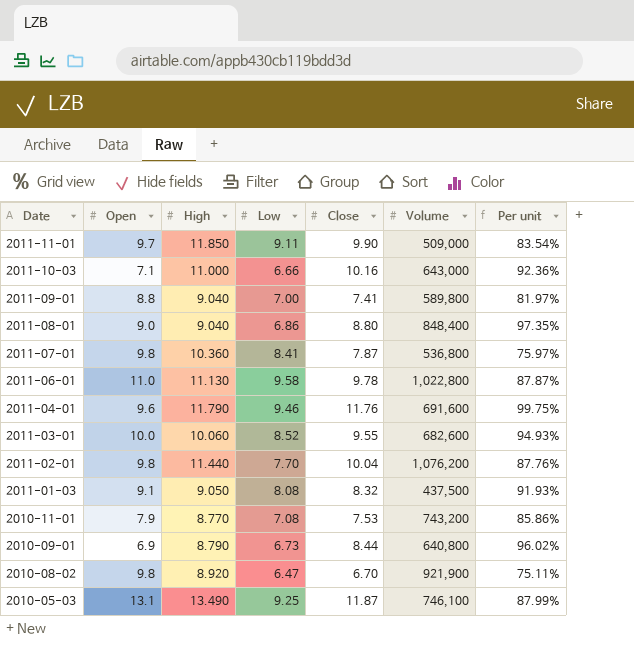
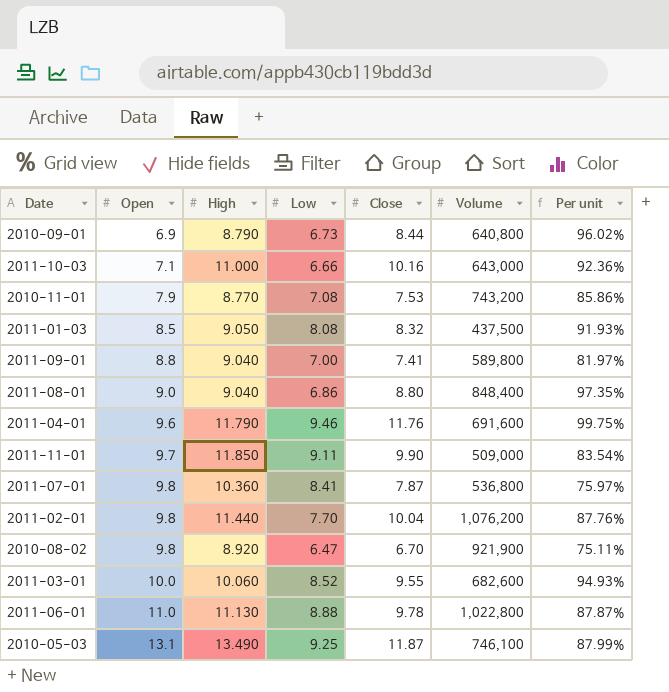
row order: Date descending -> Open ascending
2011-01-03 | Open: 9.1 -> 8.5
2011-06-01 | Low: 9.58 -> 8.88

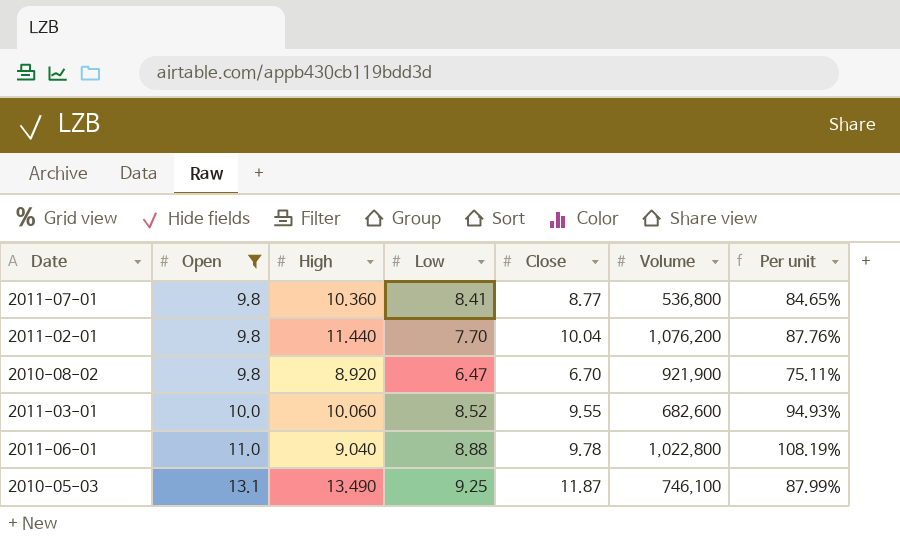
filter: none -> Open >= 9.8
2011-07-01 | Close: 7.87 -> 8.77
2011-07-01 | Per unit: 75.97% -> 84.65%
2011-06-01 | High: 11.130 -> 9.040
2011-06-01 | Per unit: 87.87% -> 108.19%

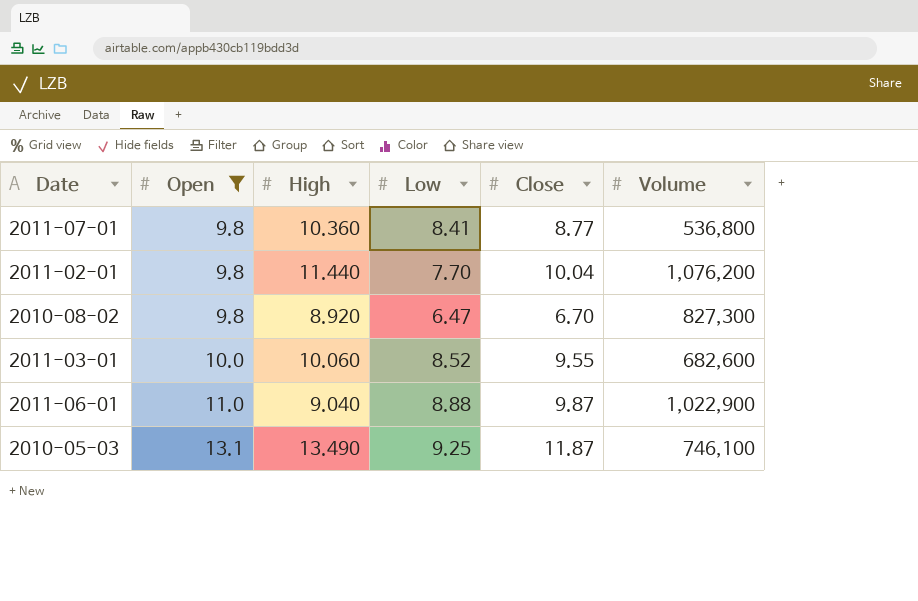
column Per unit | formula: [Close] / [High] -> none
2010-08-02 | Volume: 921,900 -> 827,300
2011-06-01 | Close: 9.78 -> 9.87
2011-06-01 | Volume: 1,022,800 -> 1,022,900

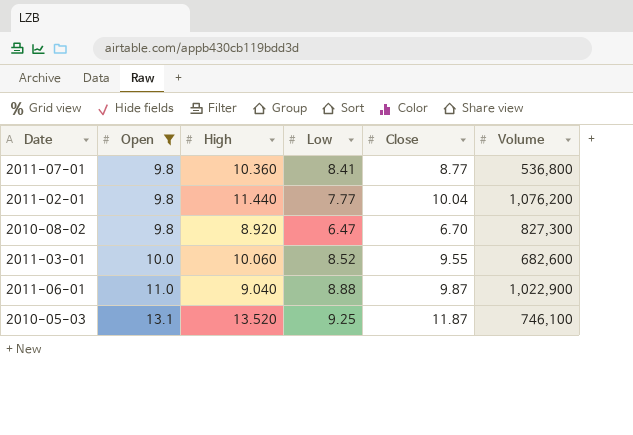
2011-02-01 | Low: 7.70 -> 7.77
2010-05-03 | High: 13.490 -> 13.520

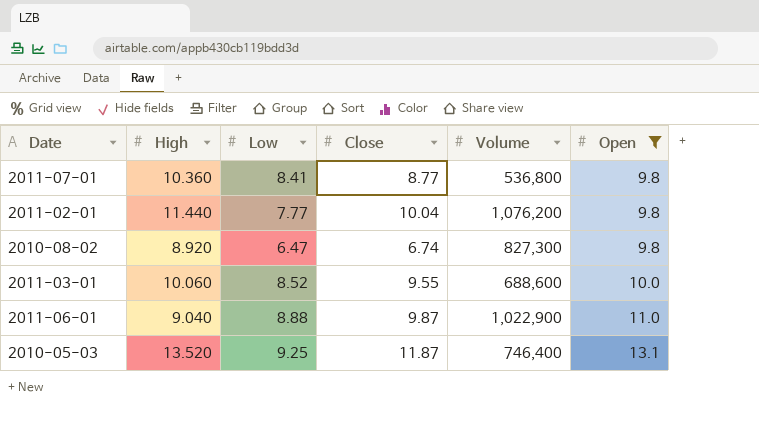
column Open | position: 2 -> 6
2010-08-02 | Close: 6.70 -> 6.74
2011-03-01 | Volume: 682,600 -> 688,600
2010-05-03 | Volume: 746,100 -> 746,400

